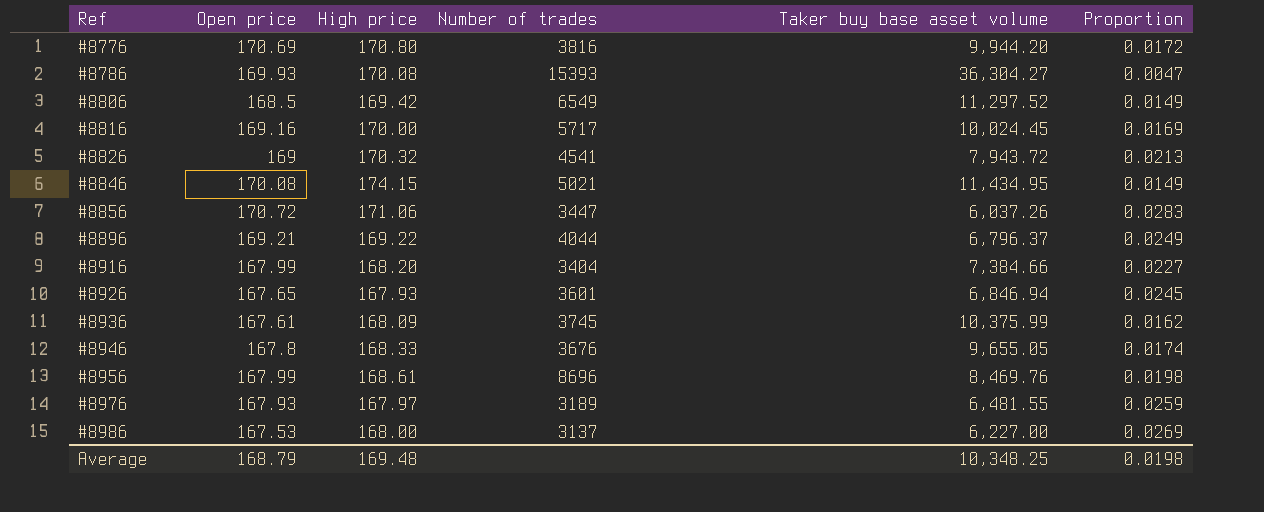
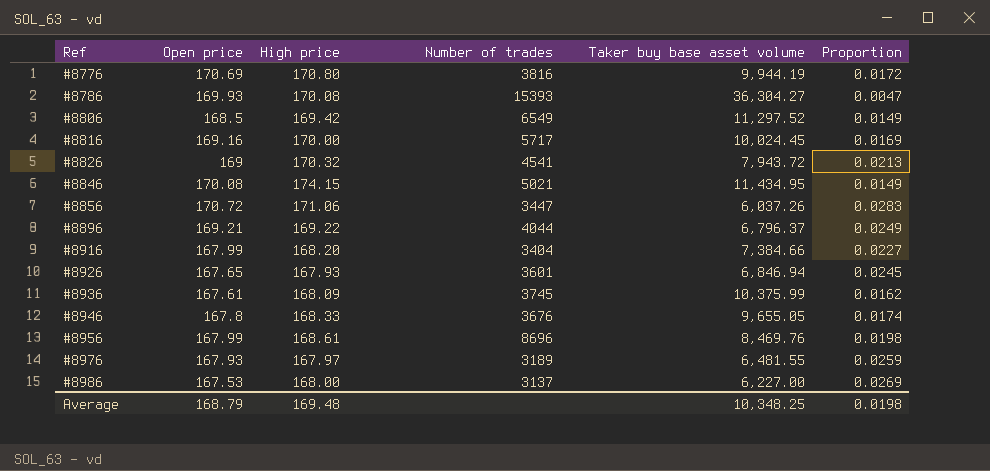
#8776 | Taker buy base asset volume: 9,944.20 -> 9,944.19

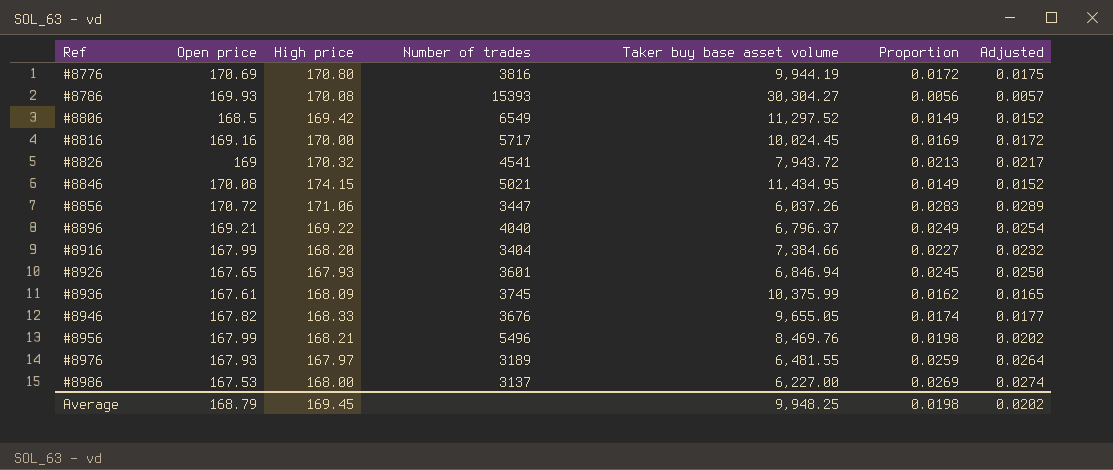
column Adjusted | formula: none -> [Proportion] * 1.02
#8786 | Taker buy base asset volume: 36,304.27 -> 30,304.27
#8786 | Proportion: 0.0047 -> 0.0056
#8896 | Number of trades: 4044 -> 4040
#8946 | Open price: 167.8 -> 167.82
#8956 | High price: 168.61 -> 168.21
#8956 | Number of trades: 8696 -> 5496
Average | High price: 169.48 -> 169.45
Average | Taker buy base asset volume: 10,348.25 -> 9,948.25

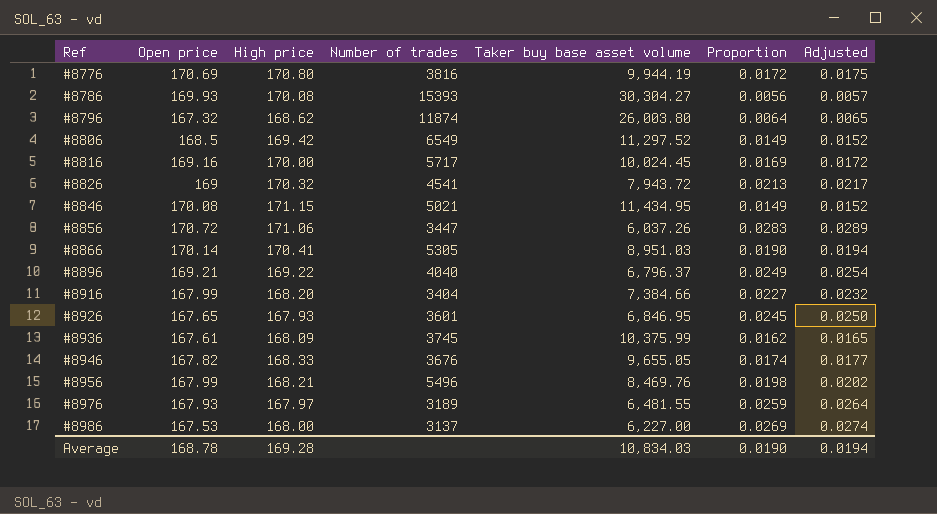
row #8796: none -> 167.32 | 168.62 | 11874 | 26,003.80 | 0.0064 | 0.0065
#8846 | High price: 174.15 -> 171.15
row #8866: none -> 170.14 | 170.41 | 5305 | 8,951.03 | 0.0190 | 0.0194
#8926 | Taker buy base asset volume: 6,846.94 -> 6,846.95
Average | Open price: 168.79 -> 168.78
Average | High price: 169.45 -> 169.28
Average | Taker buy base asset volume: 9,948.25 -> 10,834.03
Average | Proportion: 0.0198 -> 0.0190
Average | Adjusted: 0.0202 -> 0.0194

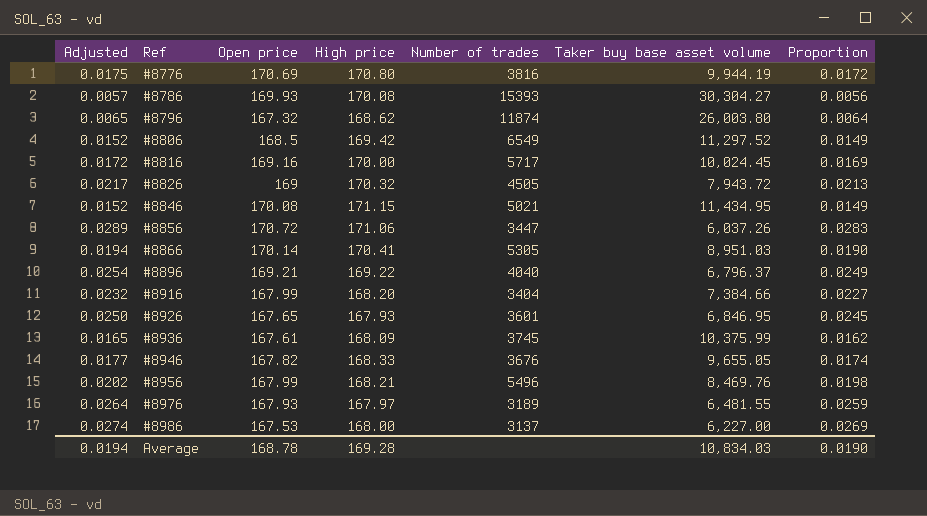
column Adjusted | position: 7 -> 1
#8826 | Number of trades: 4541 -> 4505

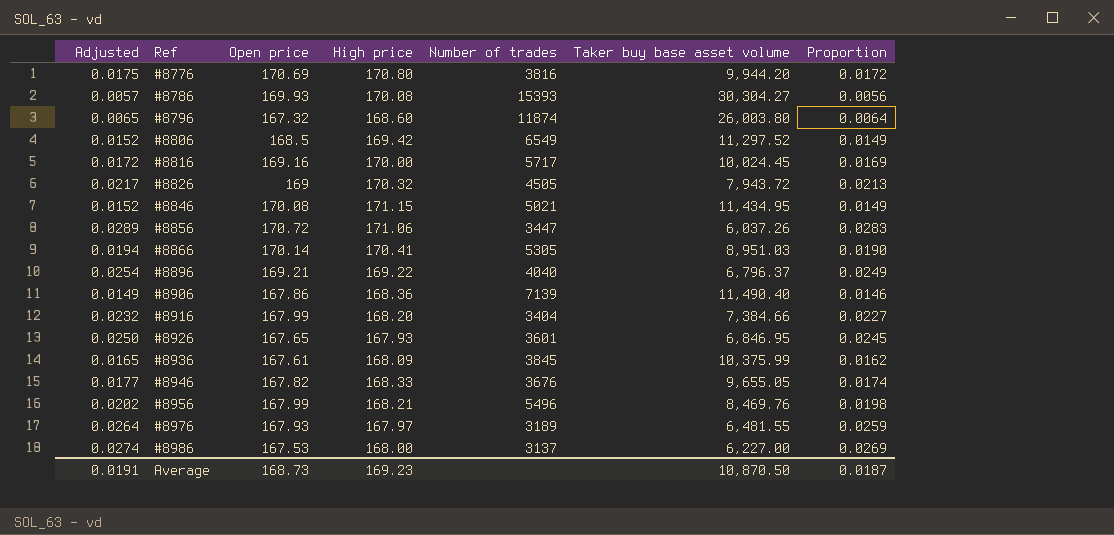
#8776 | Taker buy base asset volume: 9,944.19 -> 9,944.20
#8796 | High price: 168.62 -> 168.60
row #8906: none -> 0.0149 | 167.86 | 168.36 | 7139 | 11,490.40 | 0.0146
#8936 | Number of trades: 3745 -> 3845
Average | Adjusted: 0.0194 -> 0.0191
Average | Open price: 168.78 -> 168.73
Average | High price: 169.28 -> 169.23
Average | Taker buy base asset volume: 10,834.03 -> 10,870.50
Average | Proportion: 0.0190 -> 0.0187

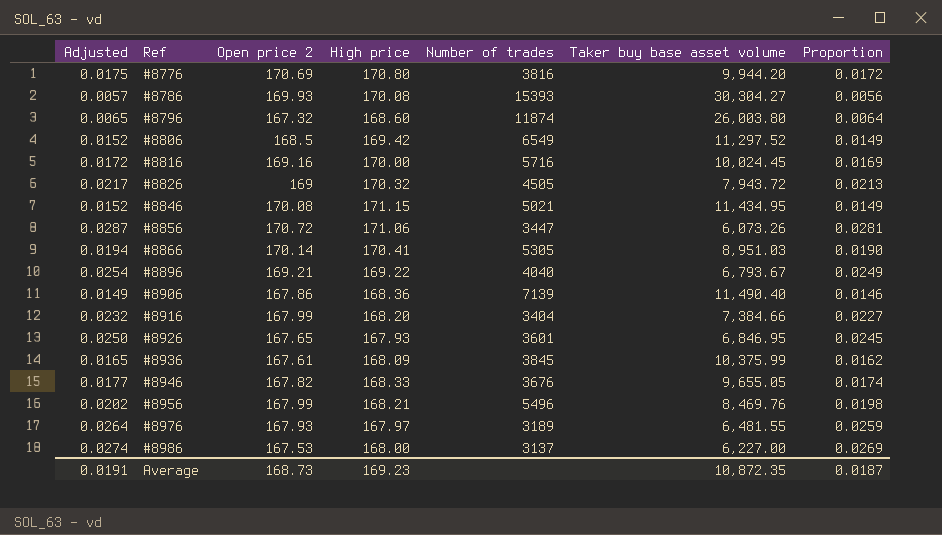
column name: Open price -> Open price 2
#8816 | Number of trades: 5717 -> 5716
#8856 | Adjusted: 0.0289 -> 0.0287
#8856 | Taker buy base asset volume: 6,037.26 -> 6,073.26
#8856 | Proportion: 0.0283 -> 0.0281
#8896 | Taker buy base asset volume: 6,796.37 -> 6,793.67
Average | Taker buy base asset volume: 10,870.50 -> 10,872.35

